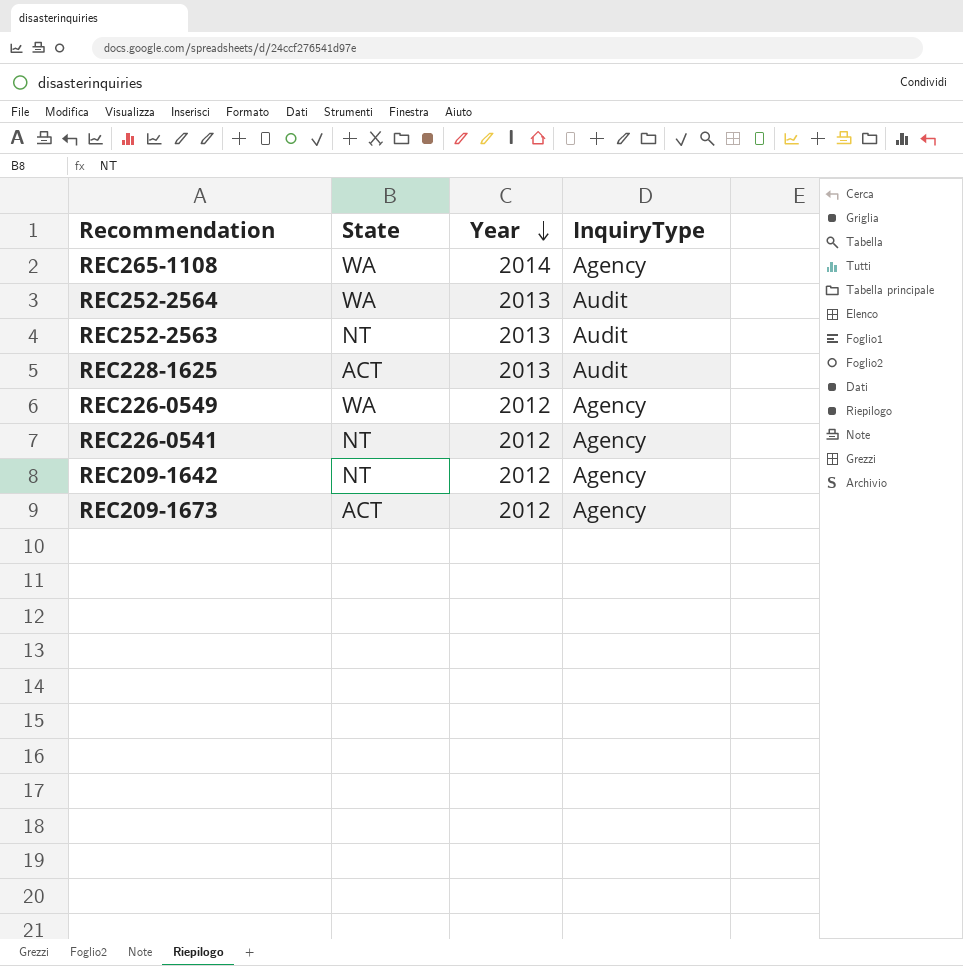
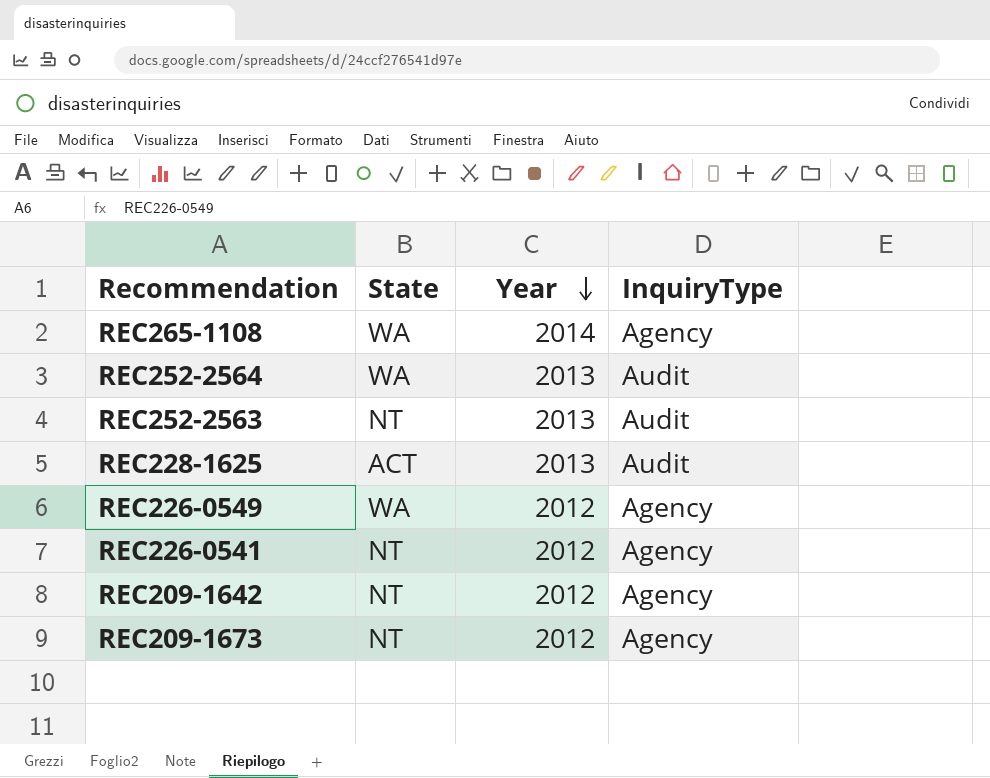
REC209-1673 | State: ACT -> NT

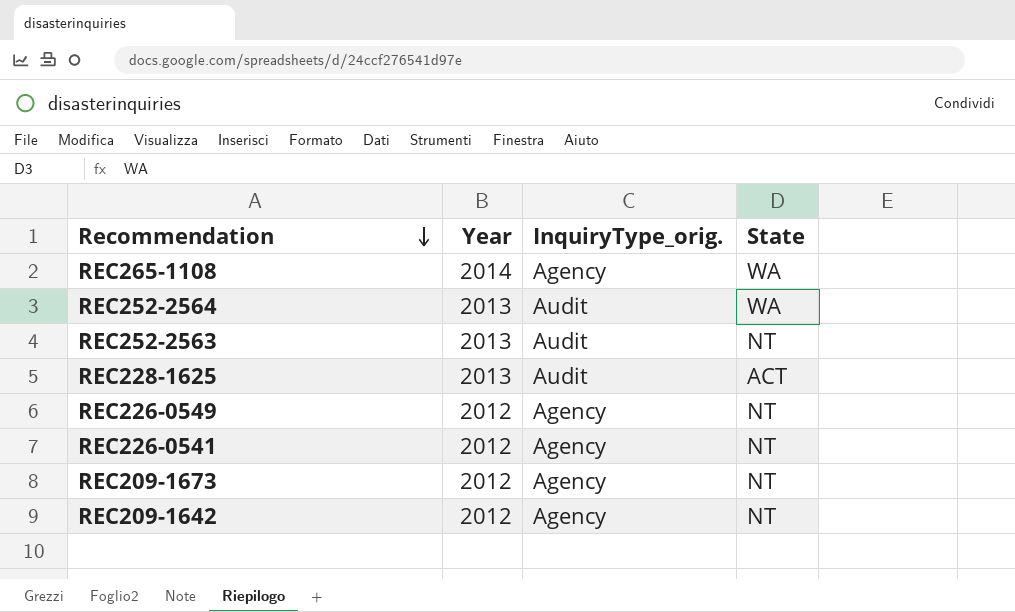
row order: Year descending -> Recommendation descending
column name: InquiryType -> InquiryType_orig.
column State | position: 2 -> 4
REC226-0549 | State: WA -> NT

